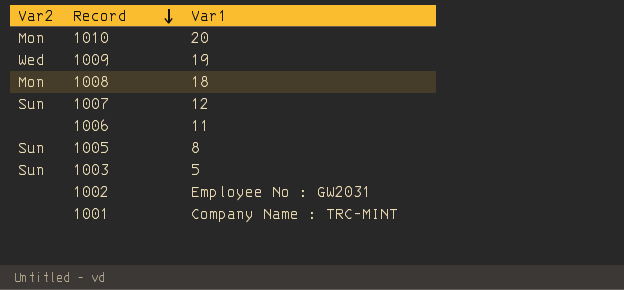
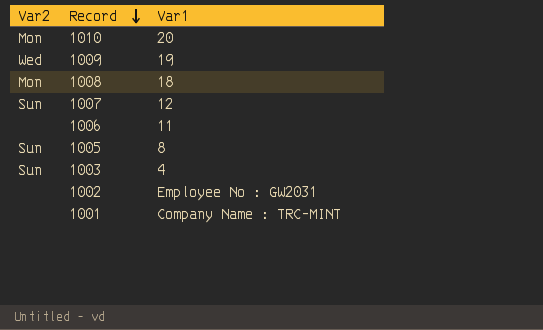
1003 | Var1: 5 -> 4

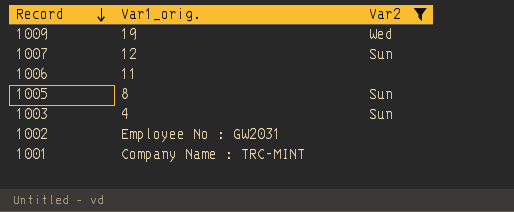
filter: none -> Var2 != Mon
column name: Var1 -> Var1_orig.
column Var2 | position: 1 -> 3

